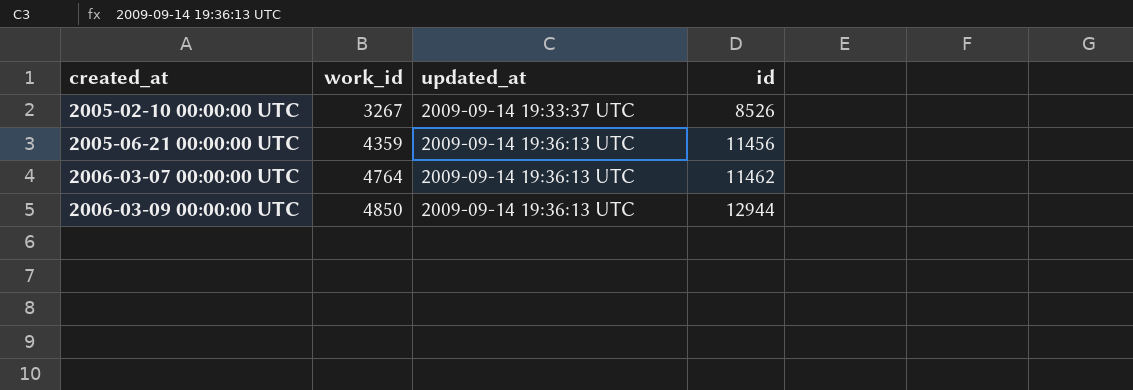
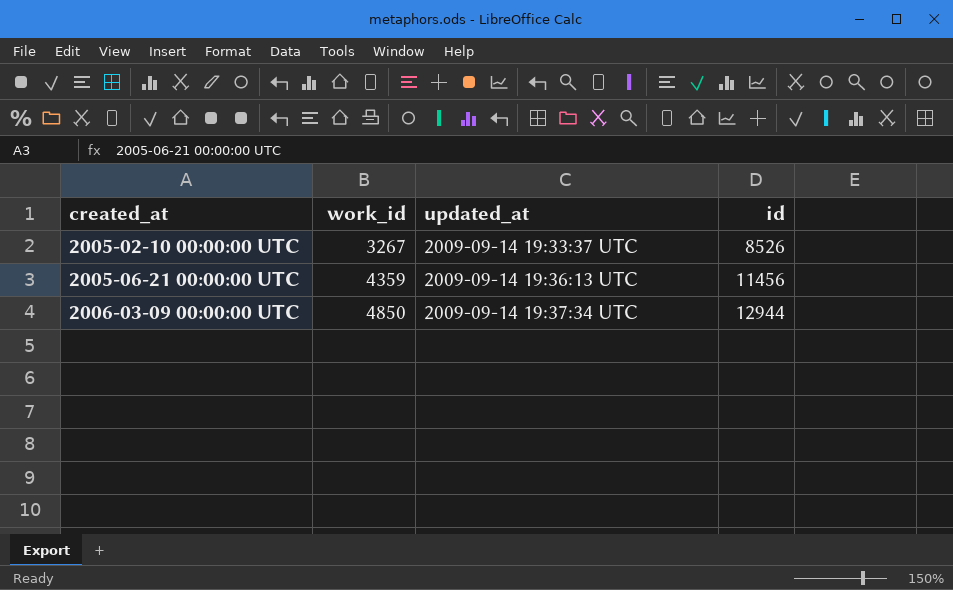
row 2006-03-07 00:00:00 UTC: 4764 | 2009-09-14 19:36:13 UTC | 11462 -> none
2006-03-09 00:00:00 UTC | updated_at: 2009-09-14 19:36:13 UTC -> 2009-09-14 19:37:34 UTC

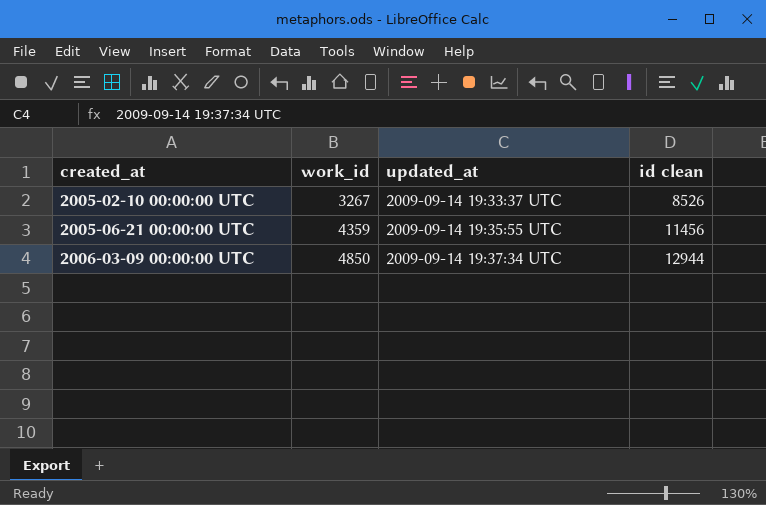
column name: id -> id clean
2005-06-21 00:00:00 UTC | updated_at: 2009-09-14 19:36:13 UTC -> 2009-09-14 19:35:55 UTC

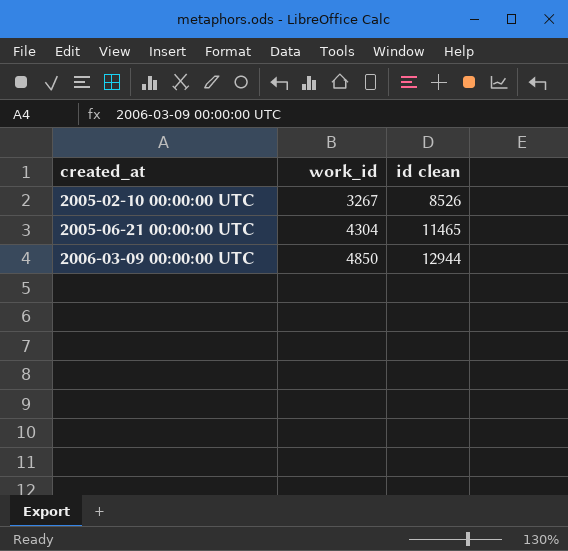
column updated_at | position: 3 -> none
2005-06-21 00:00:00 UTC | work_id: 4359 -> 4304
2005-06-21 00:00:00 UTC | id clean: 11456 -> 11465

